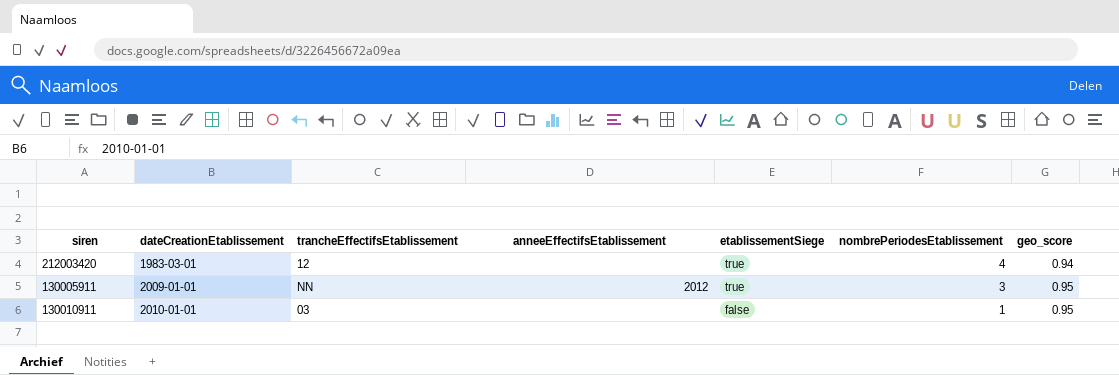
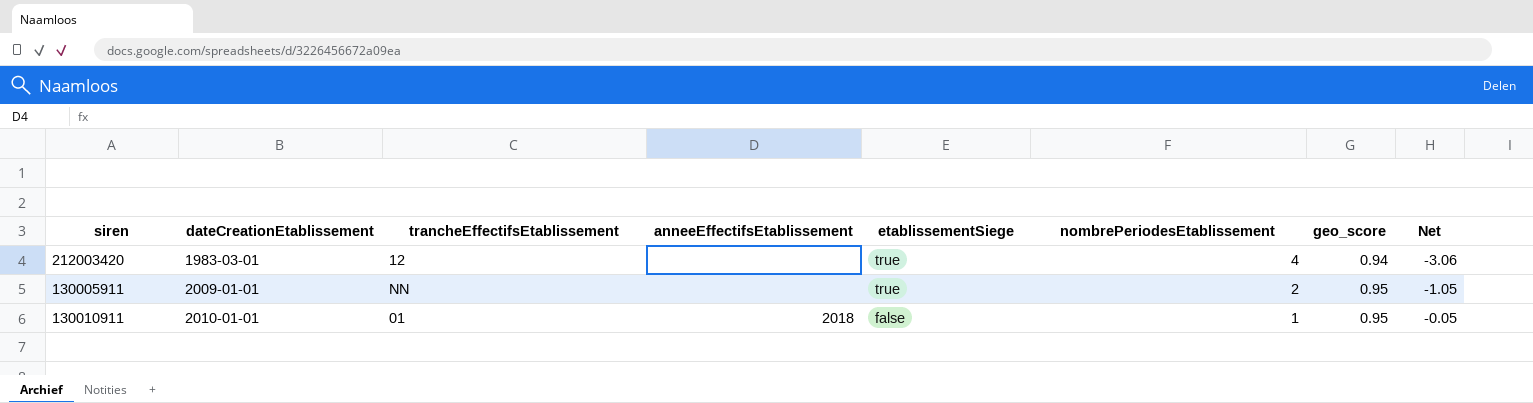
column Net | formula: none -> [geo_score] - [nombrePeriodesEtablissement]
130005911 | anneeEffectifsEtablissement: 2012 -> none
130005911 | nombrePeriodesEtablissement: 3 -> 2
130010911 | trancheEffectifsEtablissement: 03 -> 01
130010911 | anneeEffectifsEtablissement: none -> 2018

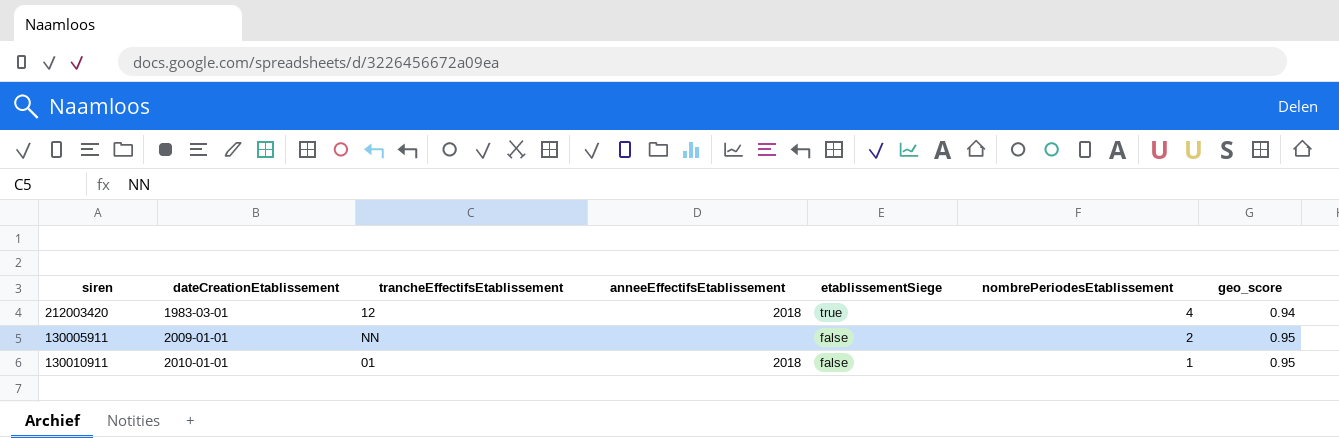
column Net | formula: [geo_score] - [nombrePeriodesEtablissement] -> none
212003420 | anneeEffectifsEtablissement: none -> 2018
130005911 | etablissementSiege: true -> false

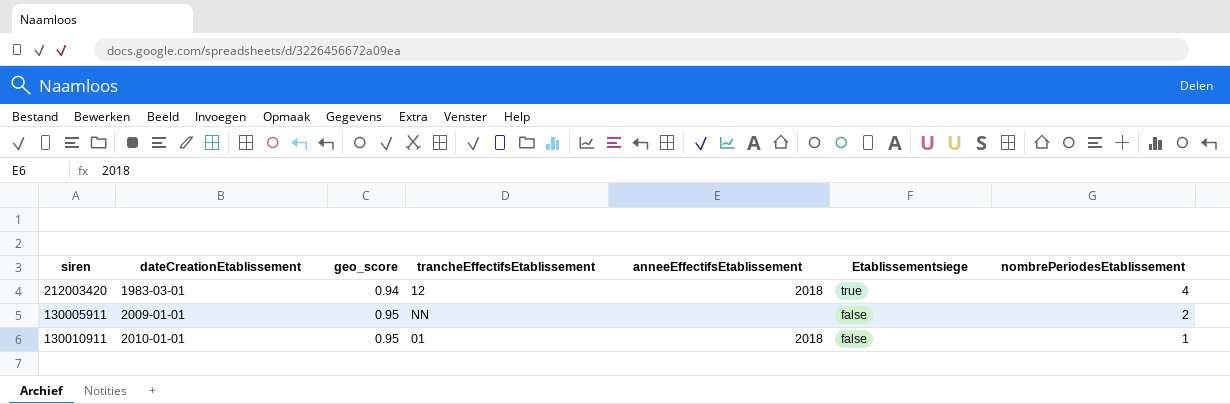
column geo_score | position: 7 -> 3
column name: etablissementSiege -> Etablissementsiege

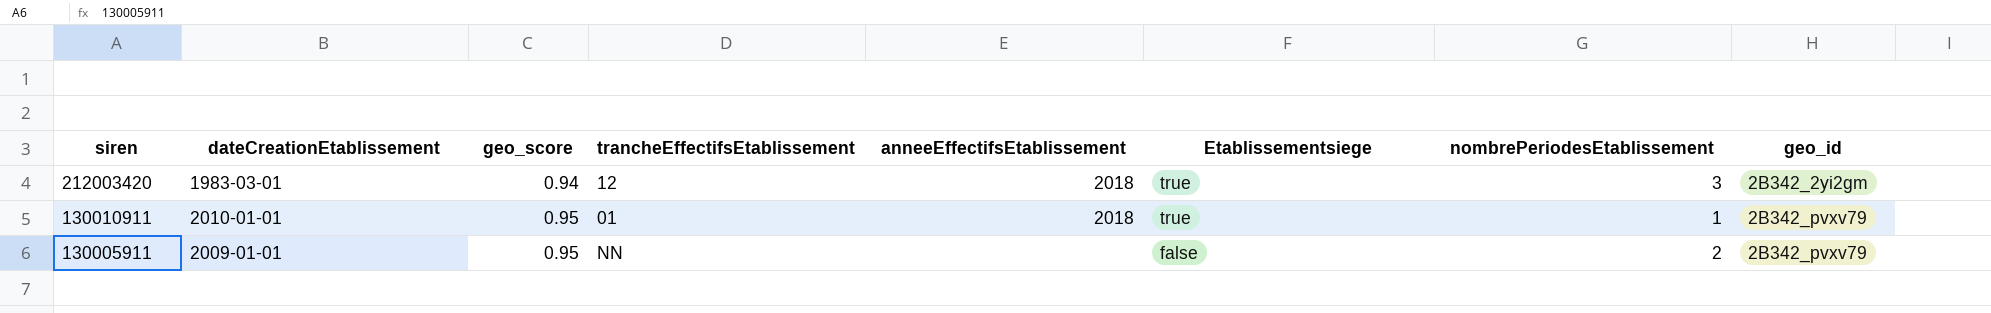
row order: dateCreationEtablissement ascending -> siren descending
column geo_id | position: none -> 8
212003420 | nombrePeriodesEtablissement: 4 -> 3
130010911 | Etablissementsiege: false -> true

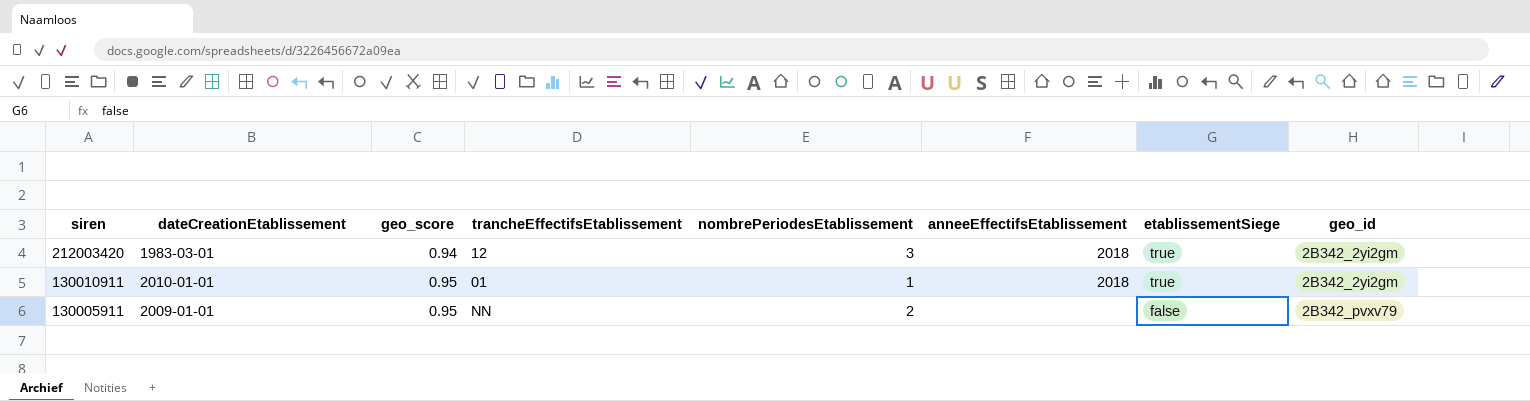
column nombrePeriodesEtablissement | position: 7 -> 5
column name: Etablissementsiege -> etablissementSiege
130010911 | geo_id: 2B342_pvxv79 -> 2B342_2yi2gm

